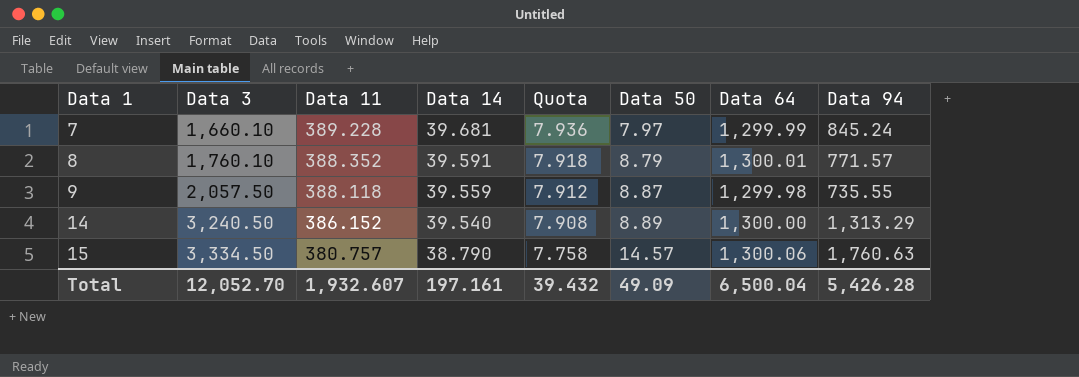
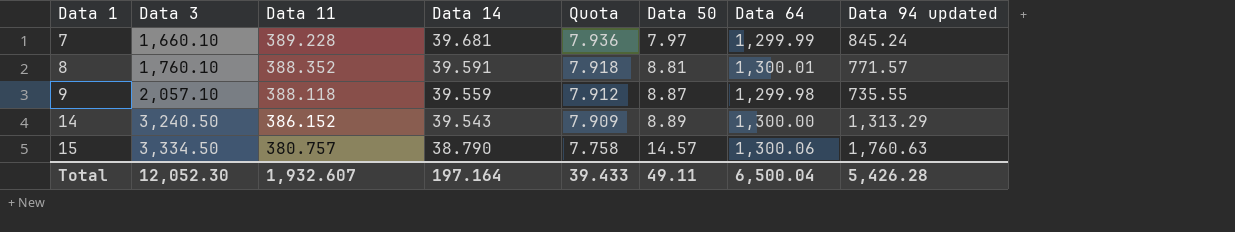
column name: Data 94 -> Data 94 updated
8 | Data 50: 8.79 -> 8.81
9 | Data 3: 2,057.50 -> 2,057.10
14 | Data 14: 39.540 -> 39.543
14 | Quota: 7.908 -> 7.909
Total | Data 3: 12,052.70 -> 12,052.30
Total | Data 14: 197.161 -> 197.164
Total | Quota: 39.432 -> 39.433
Total | Data 50: 49.09 -> 49.11

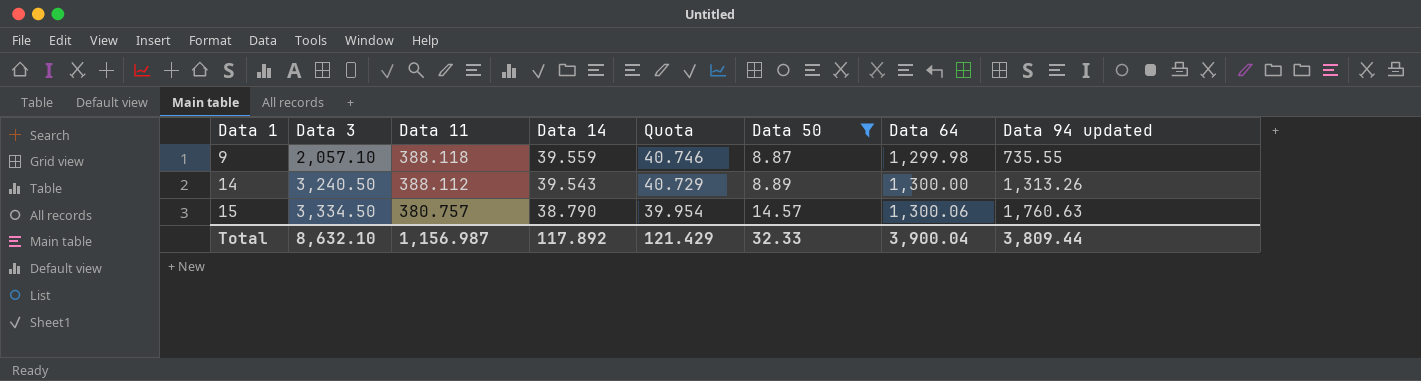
filter: none -> Data 50 >= 8.87
column Quota | formula: [Data 14] * 0.2 -> [Data 14] * 1.03
14 | Data 11: 386.152 -> 388.112
14 | Data 94 updated: 1,313.29 -> 1,313.26
Total | Data 3: 12,052.30 -> 8,632.10
Total | Data 11: 1,932.607 -> 1,156.987
Total | Data 14: 197.164 -> 117.892
Total | Quota: 39.433 -> 121.429
Total | Data 50: 49.11 -> 32.33
Total | Data 64: 6,500.04 -> 3,900.04
Total | Data 94 updated: 5,426.28 -> 3,809.44

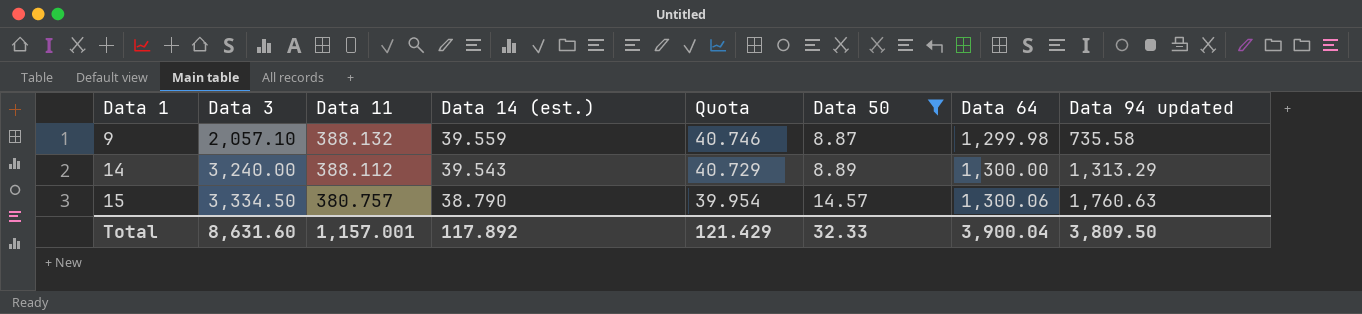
column name: Data 14 -> Data 14 (est.)
9 | Data 11: 388.118 -> 388.132
9 | Data 94 updated: 735.55 -> 735.58
14 | Data 3: 3,240.50 -> 3,240.00
14 | Data 94 updated: 1,313.26 -> 1,313.29
Total | Data 3: 8,632.10 -> 8,631.60
Total | Data 11: 1,156.987 -> 1,157.001
Total | Data 94 updated: 3,809.44 -> 3,809.50

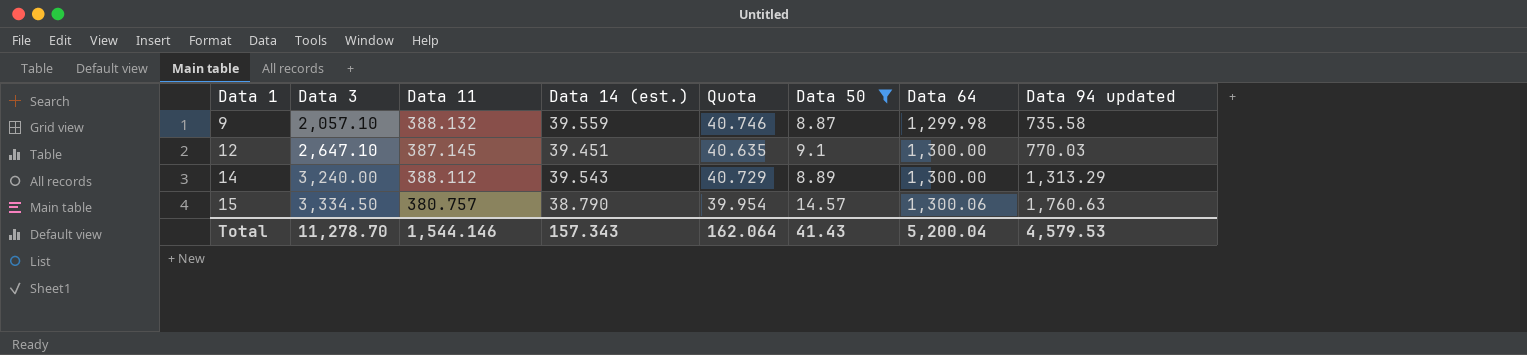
row 12: none -> 2,647.10 | 387.145 | 39.451 | 40.635 | 9.1 | 1,300.00 | 770.03
Total | Data 3: 8,631.60 -> 11,278.70
Total | Data 11: 1,157.001 -> 1,544.146
Total | Data 14 (est.): 117.892 -> 157.343
Total | Quota: 121.429 -> 162.064
Total | Data 50: 32.33 -> 41.43
Total | Data 64: 3,900.04 -> 5,200.04
Total | Data 94 updated: 3,809.50 -> 4,579.53

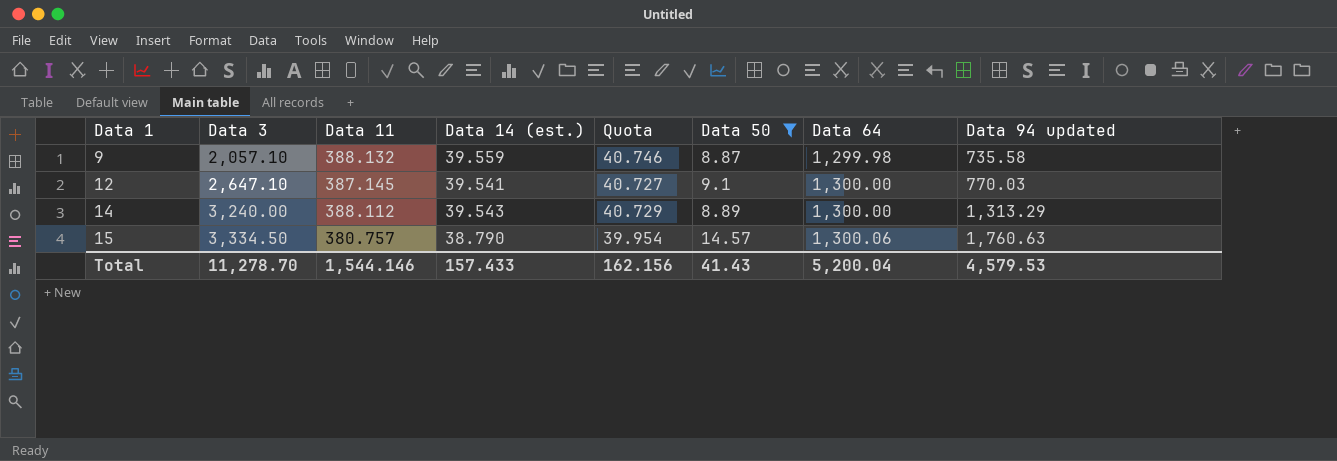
12 | Data 14 (est.): 39.451 -> 39.541
12 | Quota: 40.635 -> 40.727
Total | Data 14 (est.): 157.343 -> 157.433
Total | Quota: 162.064 -> 162.156

